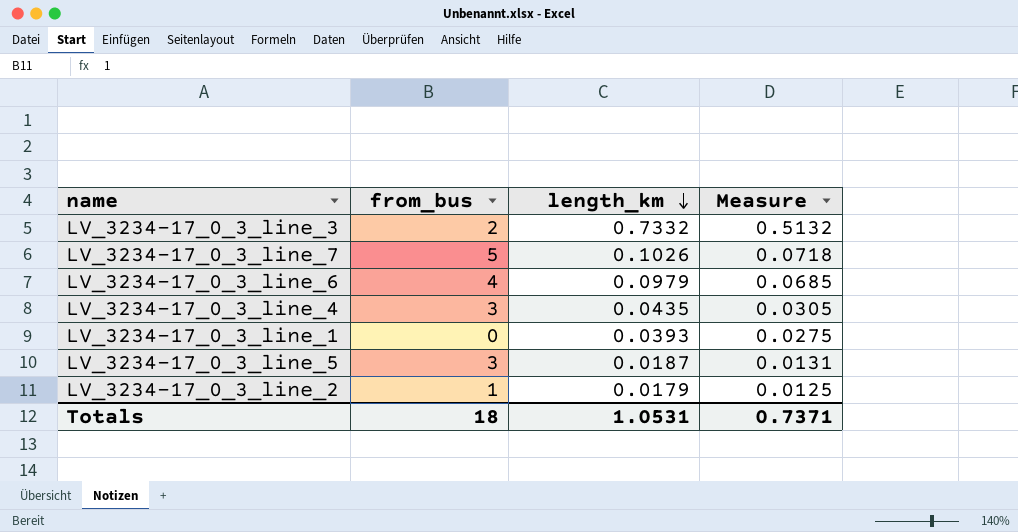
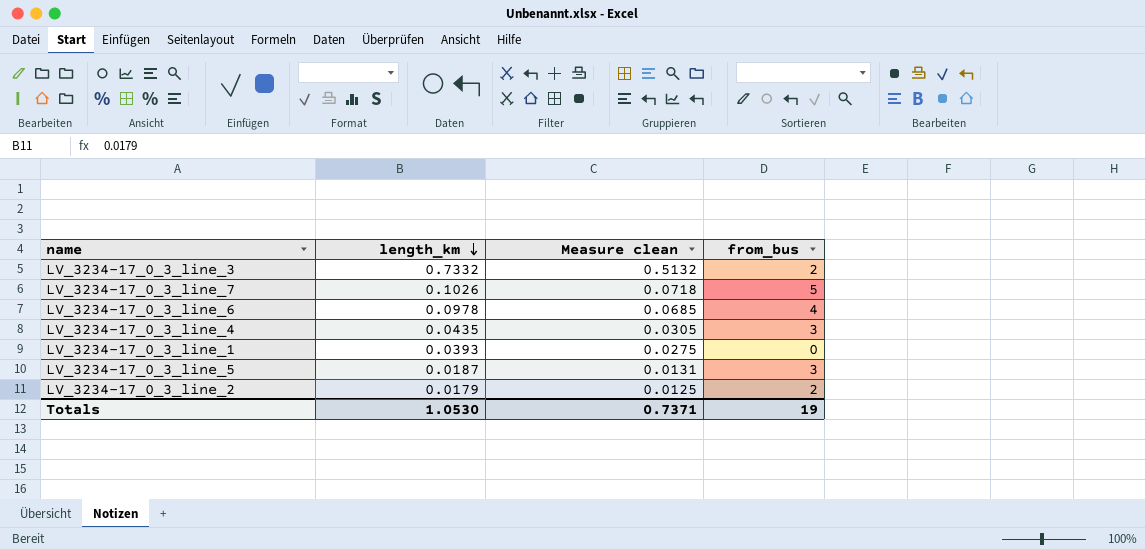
column name: Measure -> Measure clean
column from_bus | position: 2 -> 4
LV_3234-17_0_3_line_6 | length_km: 0.0979 -> 0.0978
LV_3234-17_0_3_line_2 | from_bus: 1 -> 2
Totals | length_km: 1.0531 -> 1.0530
Totals | from_bus: 18 -> 19

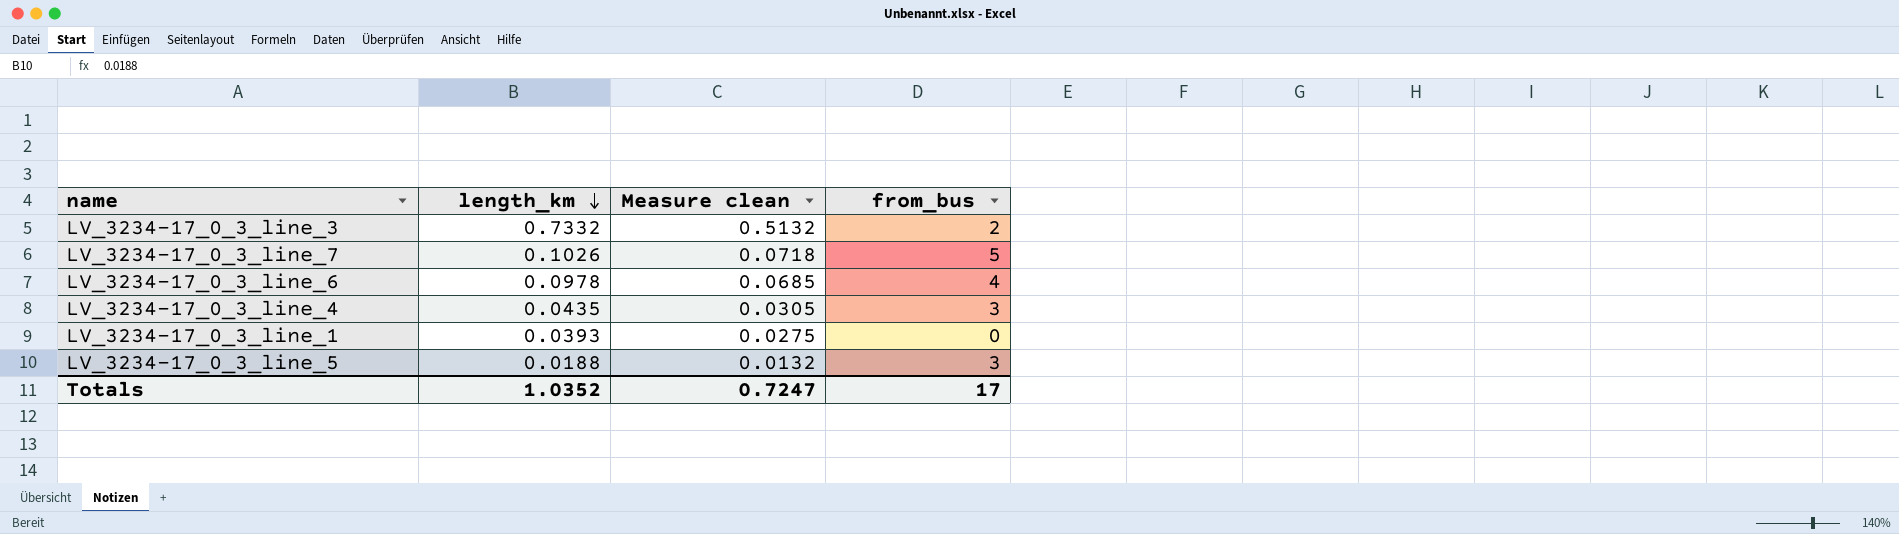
row LV_3234-17_0_3_line_2: 0.0179 | 0.0125 | 2 -> none
LV_3234-17_0_3_line_5 | length_km: 0.0187 -> 0.0188
LV_3234-17_0_3_line_5 | Measure clean: 0.0131 -> 0.0132
Totals | length_km: 1.0530 -> 1.0352
Totals | Measure clean: 0.7371 -> 0.7247
Totals | from_bus: 19 -> 17

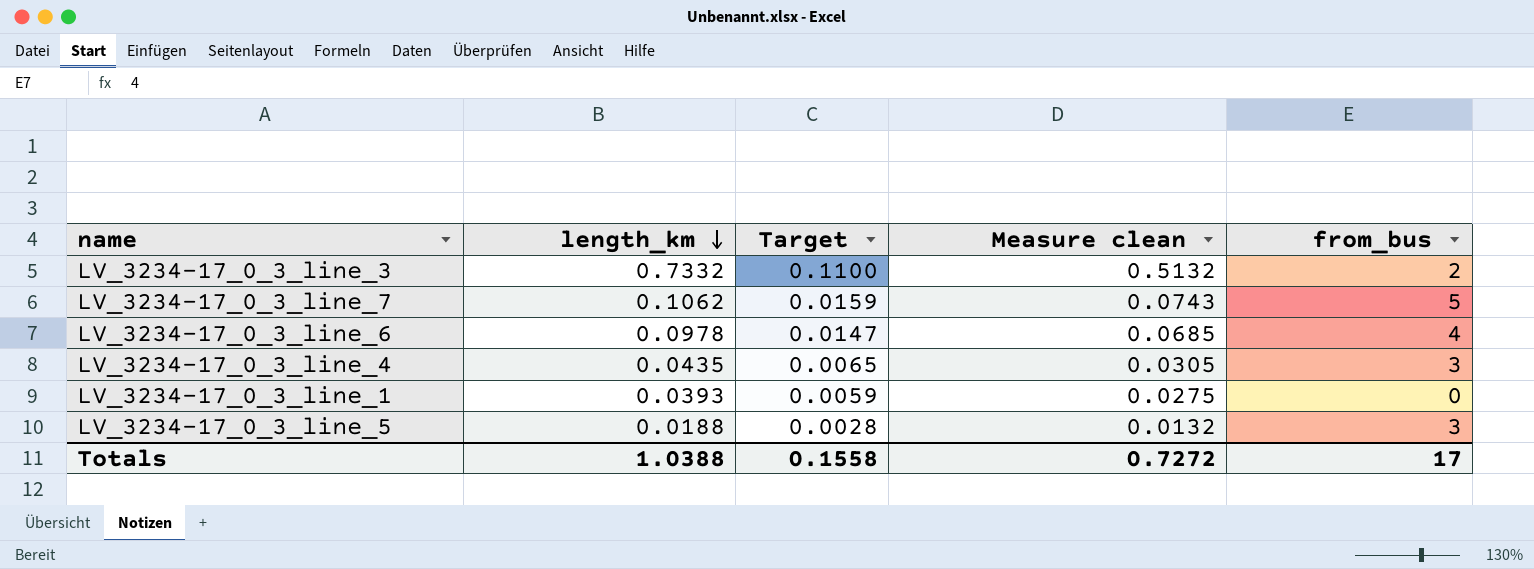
column Target | formula: none -> [length_km] * 0.15
LV_3234-17_0_3_line_7 | length_km: 0.1026 -> 0.1062
LV_3234-17_0_3_line_7 | Measure clean: 0.0718 -> 0.0743
Totals | length_km: 1.0352 -> 1.0388
Totals | Measure clean: 0.7247 -> 0.7272

